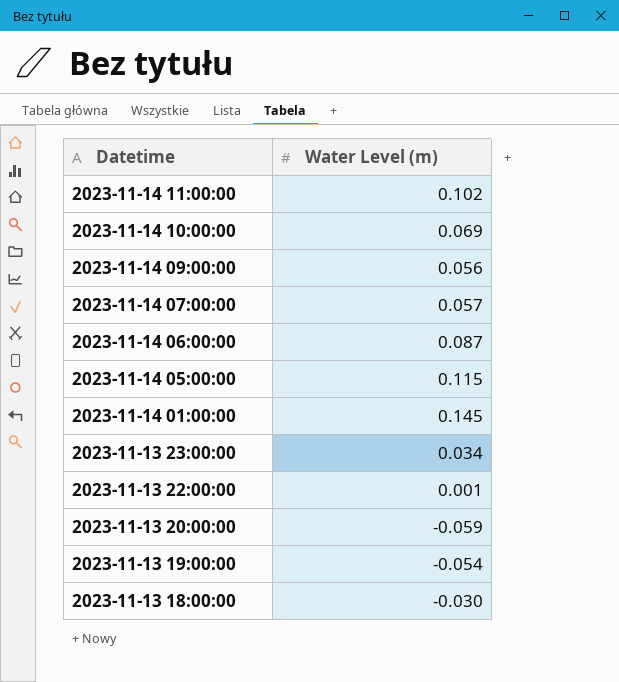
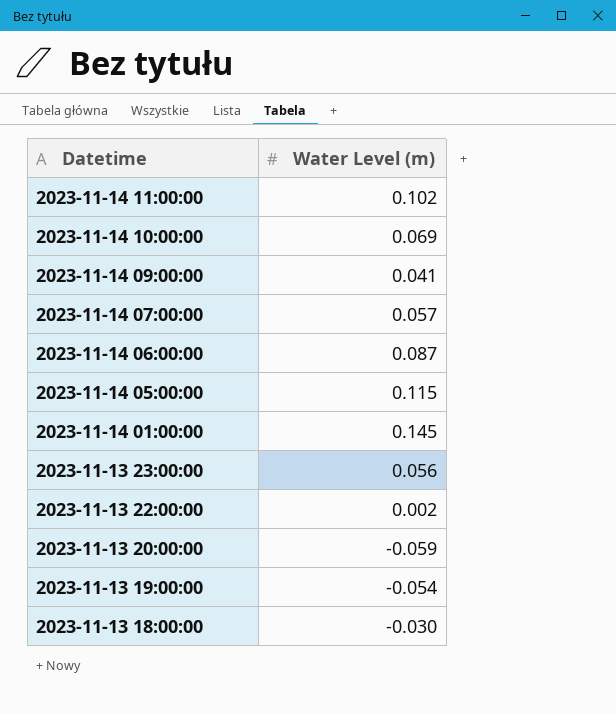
2023-11-14 09:00:00 | Water Level (m): 0.056 -> 0.041
2023-11-13 23:00:00 | Water Level (m): 0.034 -> 0.056
2023-11-13 22:00:00 | Water Level (m): 0.001 -> 0.002

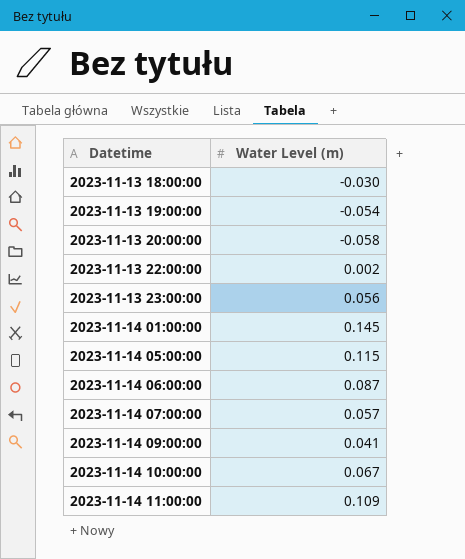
row order: Datetime descending -> Datetime ascending
2023-11-13 20:00:00 | Water Level (m): -0.059 -> -0.058
2023-11-14 10:00:00 | Water Level (m): 0.069 -> 0.067
2023-11-14 11:00:00 | Water Level (m): 0.102 -> 0.109

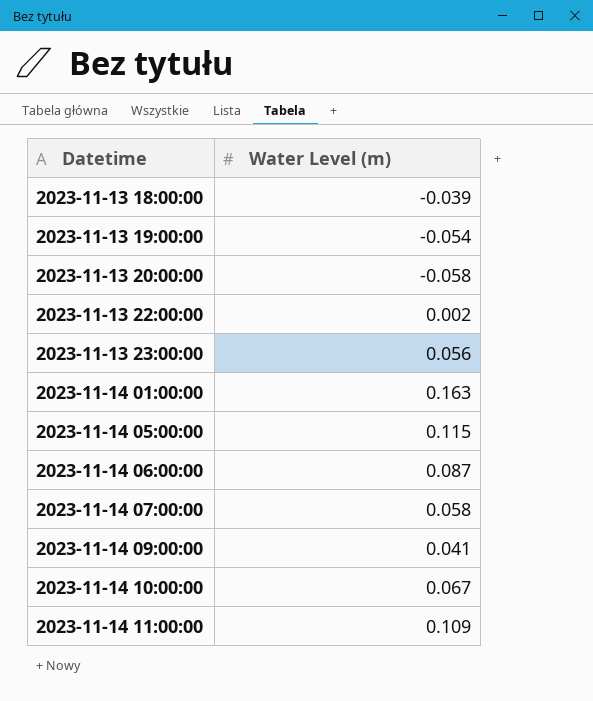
2023-11-13 18:00:00 | Water Level (m): -0.030 -> -0.039
2023-11-14 01:00:00 | Water Level (m): 0.145 -> 0.163
2023-11-14 07:00:00 | Water Level (m): 0.057 -> 0.058

